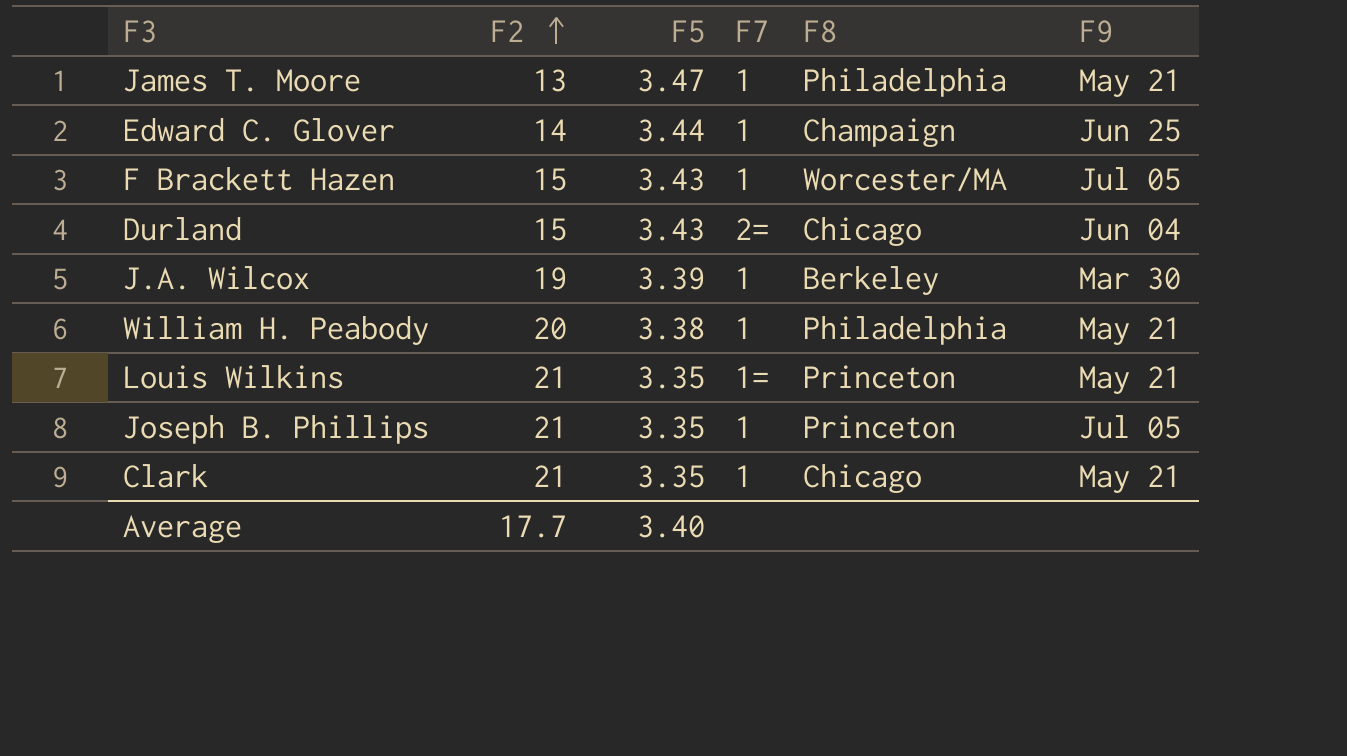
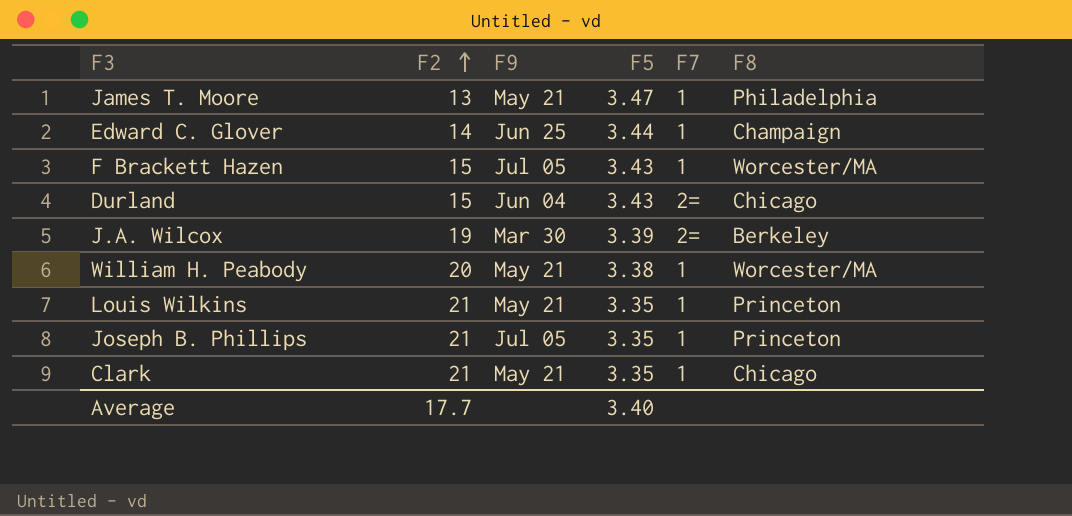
column F9 | position: 6 -> 3
J.A. Wilcox | F7: 1 -> 2=
William H. Peabody | F8: Philadelphia -> Worcester/MA
Louis Wilkins | F7: 1= -> 1

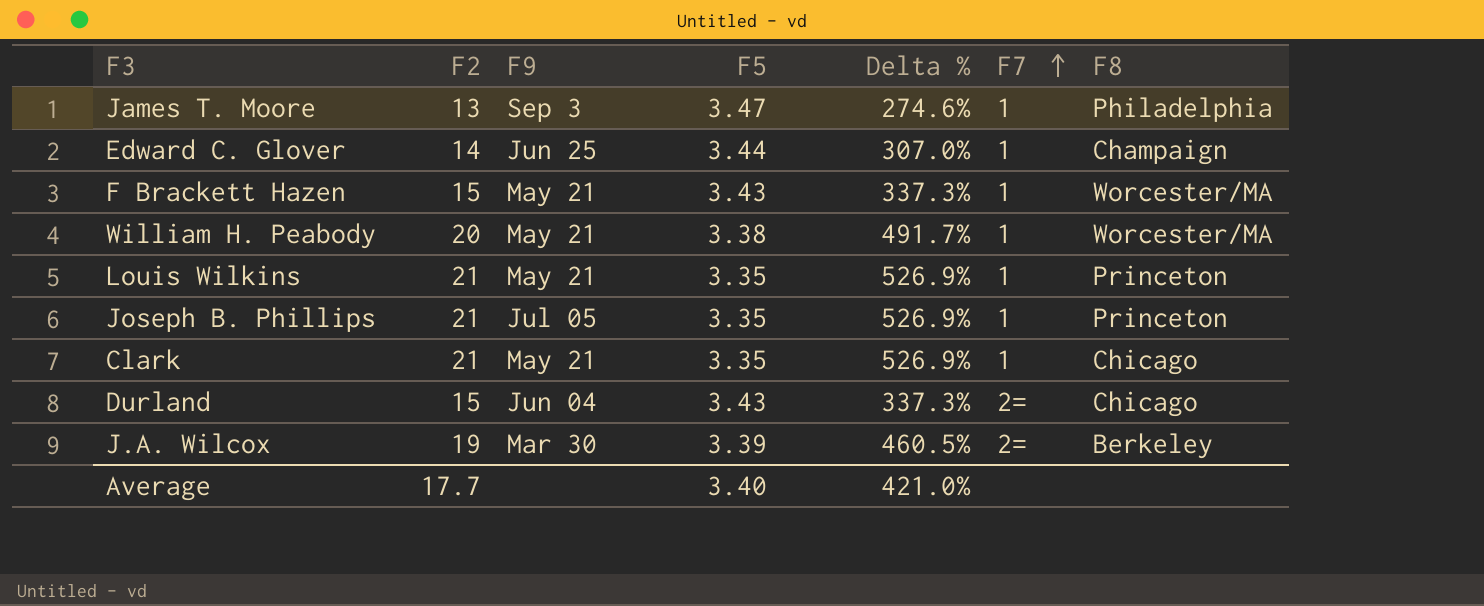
row order: F2 ascending -> F7 ascending
column Delta % | formula: none -> ([F2] - [F5]) / [F5]
James T. Moore | F9: May 21 -> Sep 3
F Brackett Hazen | F9: Jul 05 -> May 21

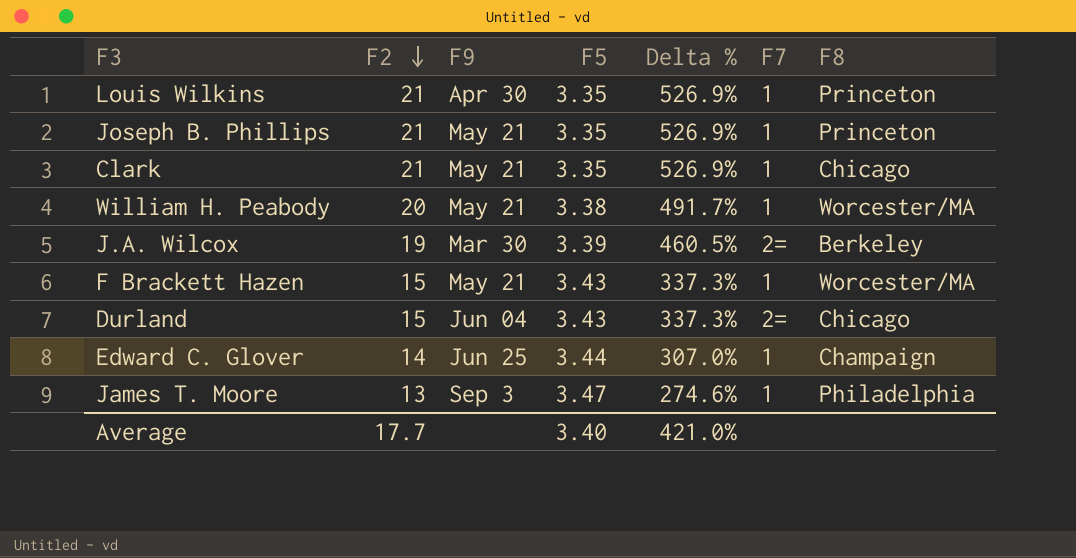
row order: F7 ascending -> F2 descending
Louis Wilkins | F9: May 21 -> Apr 30
Joseph B. Phillips | F9: Jul 05 -> May 21

